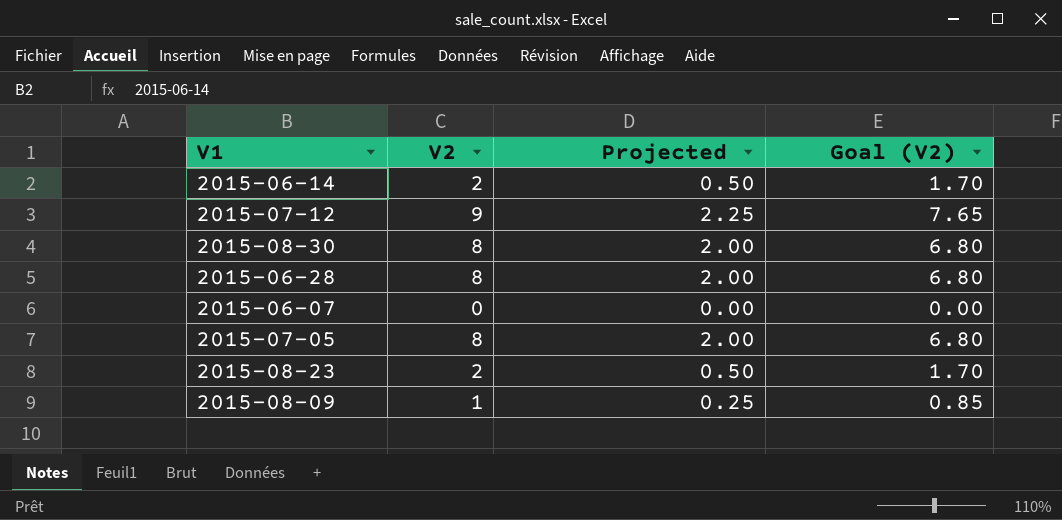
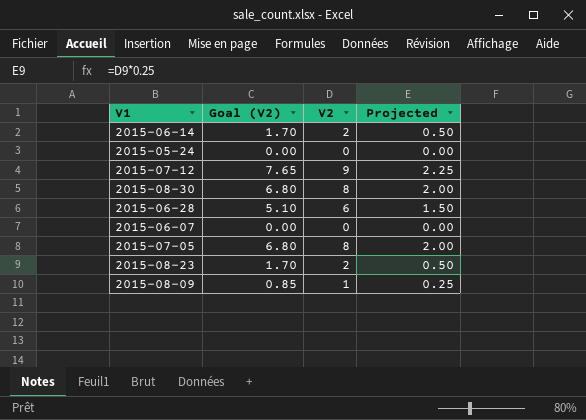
column Goal (V2) | position: 4 -> 2
row 2015-05-24: none -> 0.00 | 0 | 0.00
2015-06-28 | Goal (V2): 6.80 -> 5.10
2015-06-28 | V2: 8 -> 6
2015-06-28 | Projected: 2.00 -> 1.50

